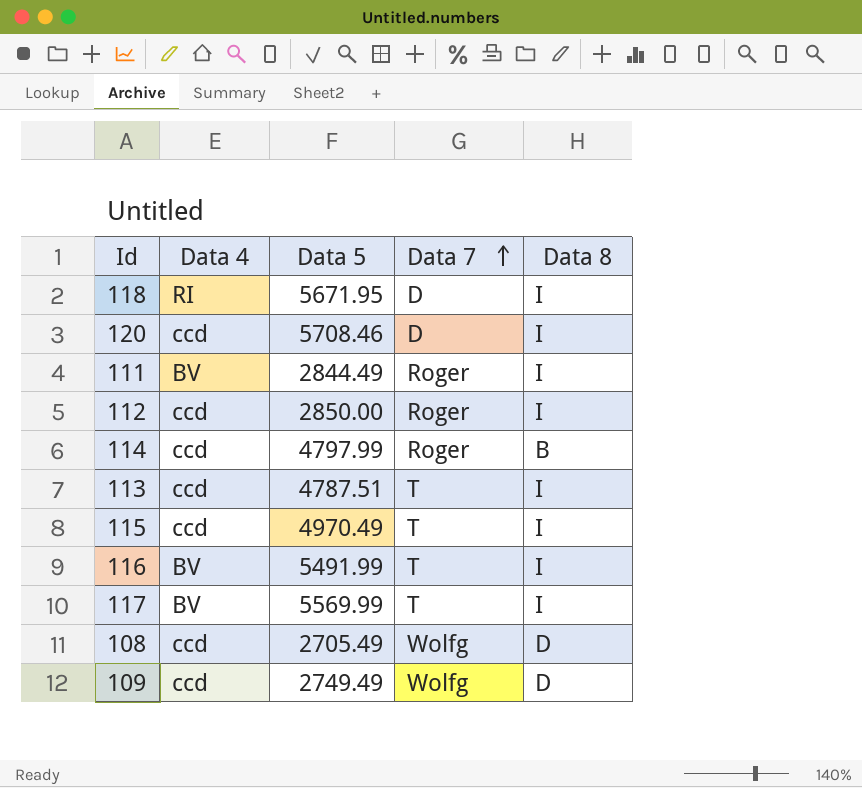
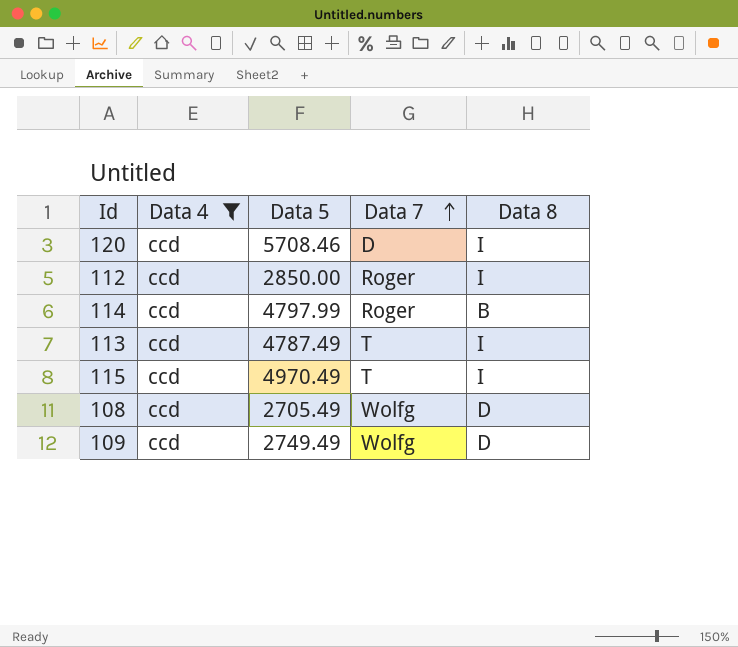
filter: none -> Data 4 = ccd
113 | Data 5: 4787.51 -> 4787.49

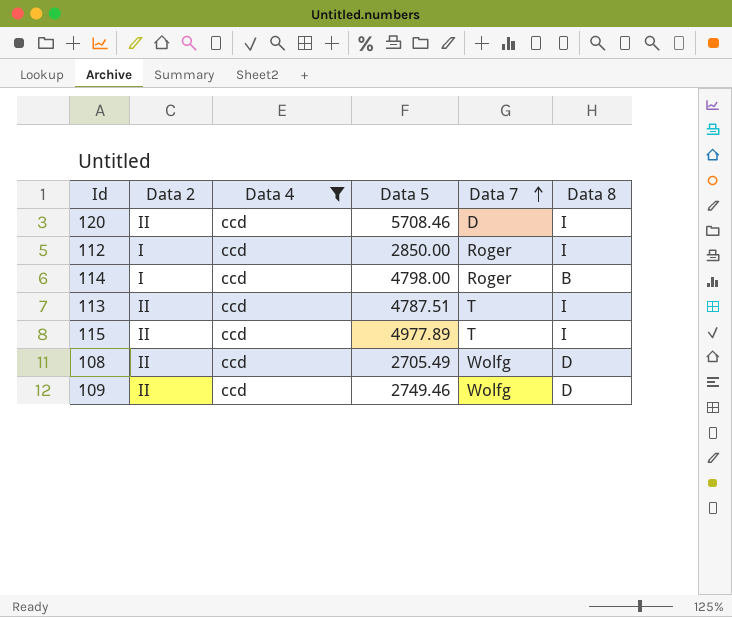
column Data 2 | position: none -> 2
114 | Data 5: 4797.99 -> 4798.00
113 | Data 5: 4787.49 -> 4787.51
115 | Data 5: 4970.49 -> 4977.89
109 | Data 5: 2749.49 -> 2749.46

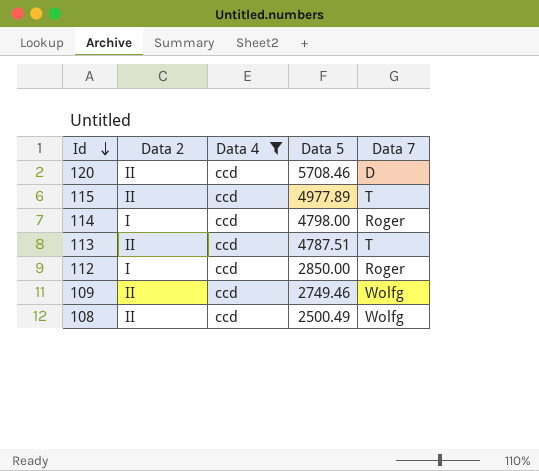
row order: Data 7 ascending -> Id descending
column Data 8 | position: 6 -> none
108 | Data 5: 2705.49 -> 2500.49

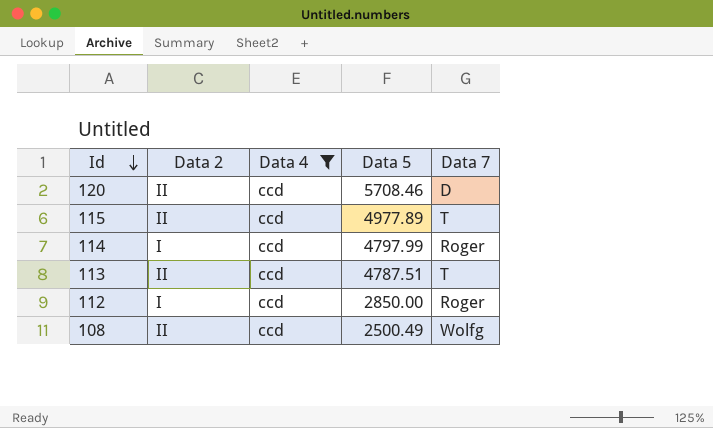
row 109: II | ccd | 2749.46 | Wolfg -> none
114 | Data 5: 4798.00 -> 4797.99

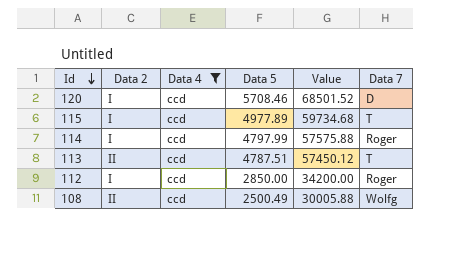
column Value | formula: none -> [Data 5] * 12
120 | Data 2: II -> I
115 | Data 2: II -> I

